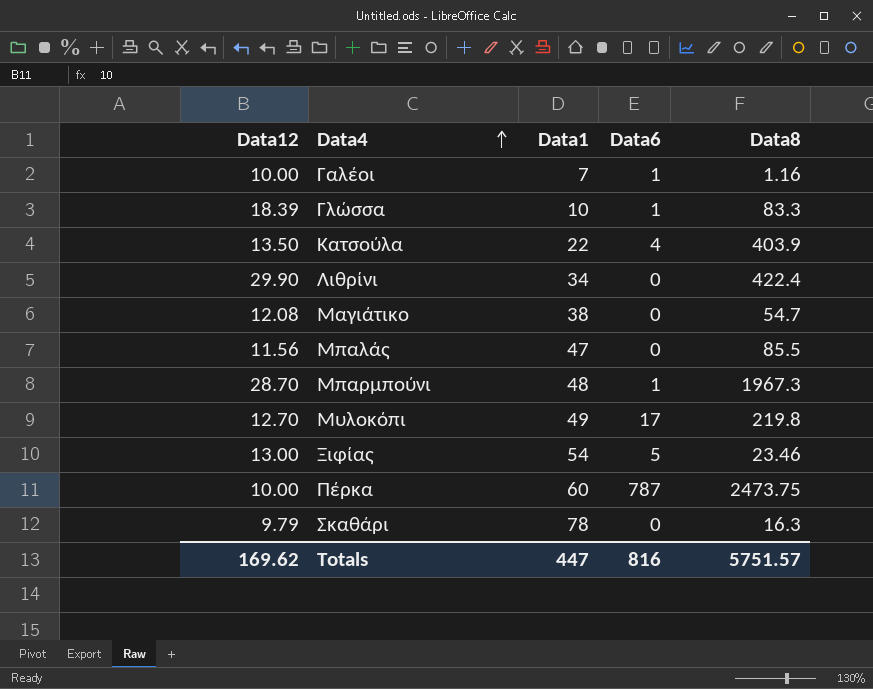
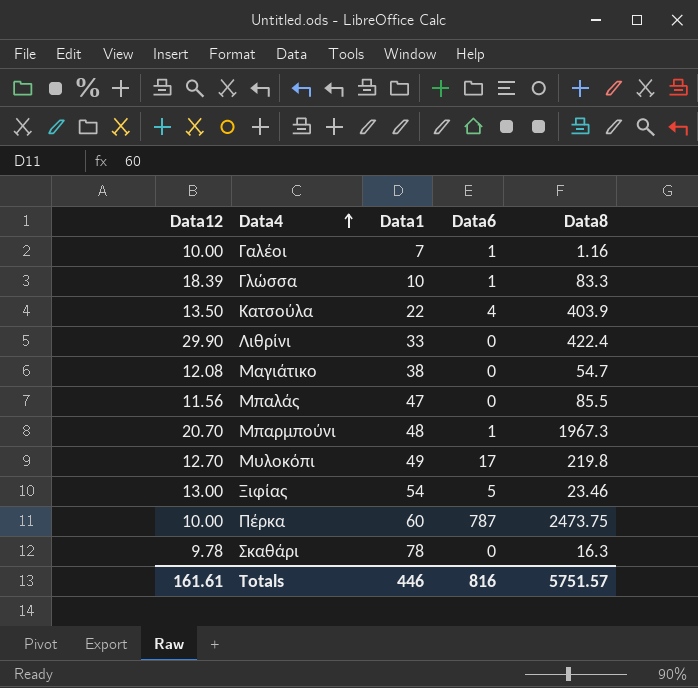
Λιθρίνι | Data1: 34 -> 33
Μπαρμπούνι | Data12: 28.70 -> 20.70
Σκαθάρι | Data12: 9.79 -> 9.78
Totals | Data12: 169.62 -> 161.61
Totals | Data1: 447 -> 446

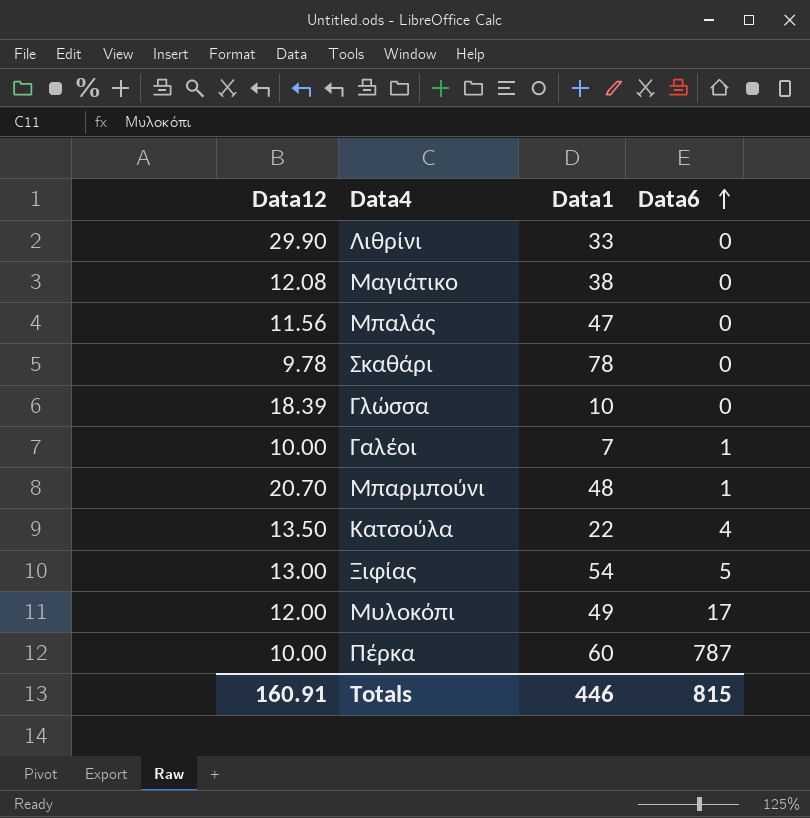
row order: Data4 ascending -> Data6 ascending
column Data8 | position: 5 -> none
Γλώσσα | Data6: 1 -> 0
Μυλοκόπι | Data12: 12.70 -> 12.00
Totals | Data12: 161.61 -> 160.91
Totals | Data6: 816 -> 815

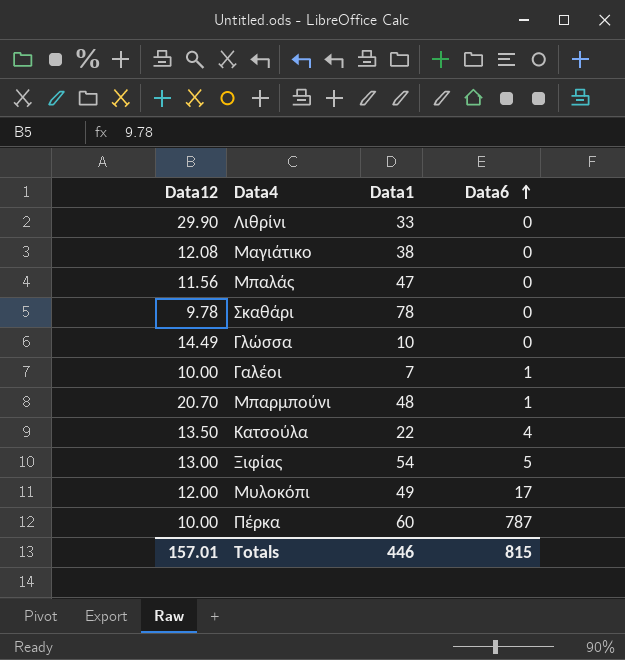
Γλώσσα | Data12: 18.39 -> 14.49
Totals | Data12: 160.91 -> 157.01

